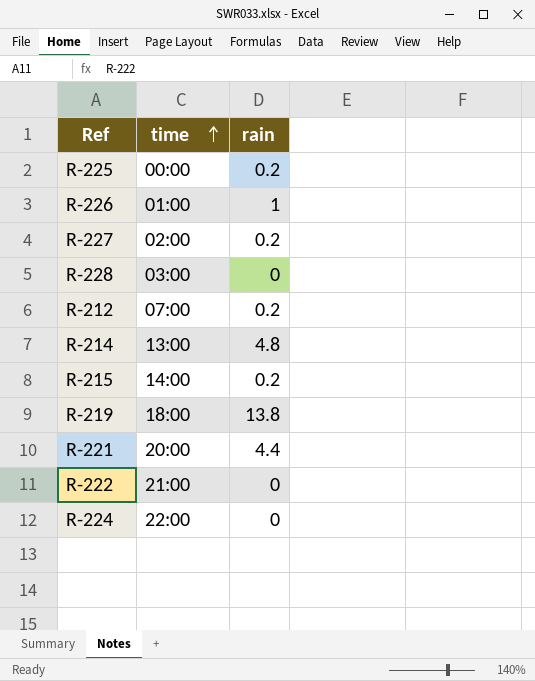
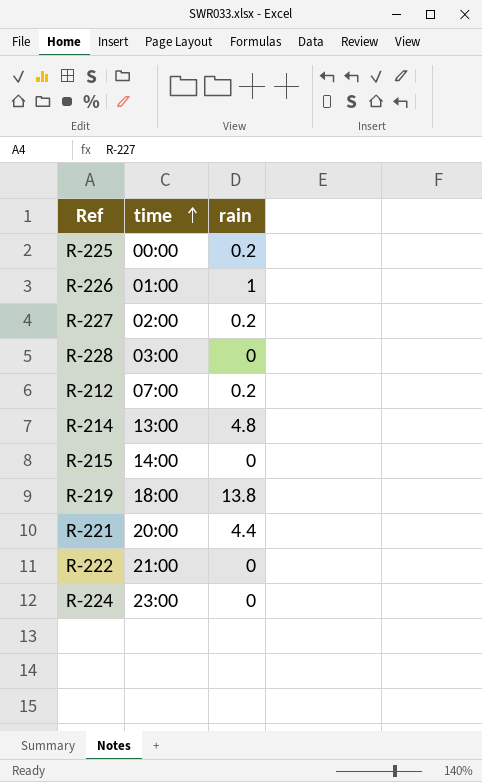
R-215 | rain: 0.2 -> 0
R-224 | time: 22:00 -> 23:00

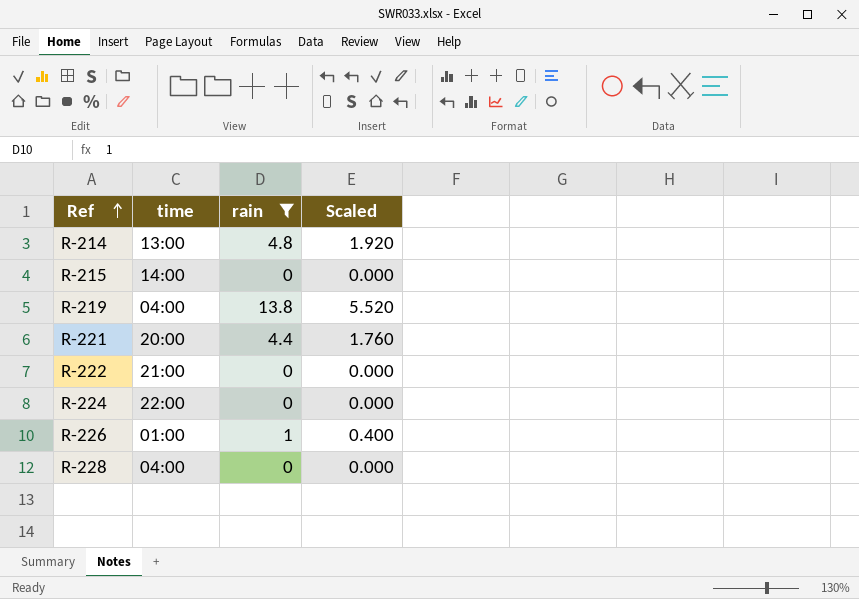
filter: none -> rain != 0.2
row order: time ascending -> Ref ascending
column Scaled | formula: none -> [rain] * 0.4
R-219 | time: 18:00 -> 04:00
R-224 | time: 23:00 -> 22:00
R-228 | time: 03:00 -> 04:00

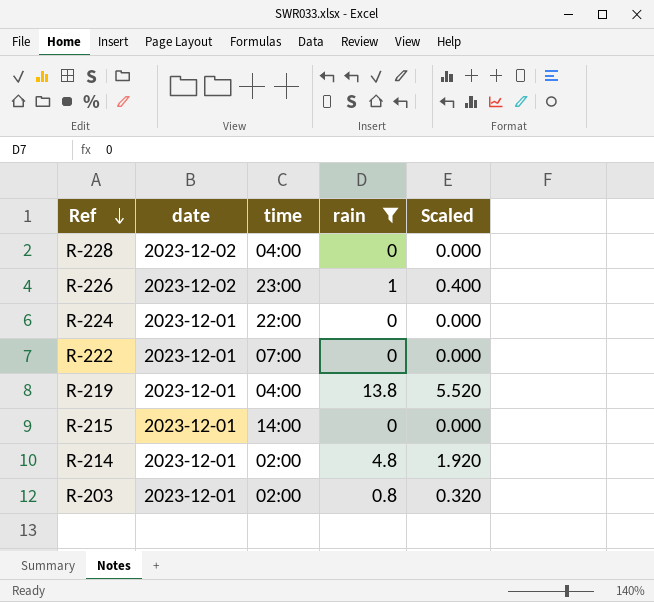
row order: Ref ascending -> Ref descending
column date | position: none -> 2
row R-221: 20:00 | 4.4 | 1.760 -> none
R-226 | time: 01:00 -> 23:00
R-222 | time: 21:00 -> 07:00
R-214 | time: 13:00 -> 02:00
row R-203: none -> 2023-12-01 | 02:00 | 0.8 | 0.320

